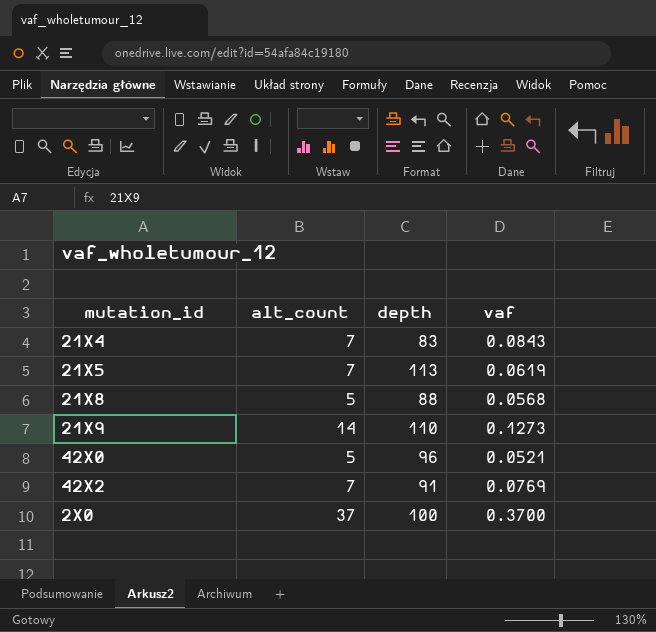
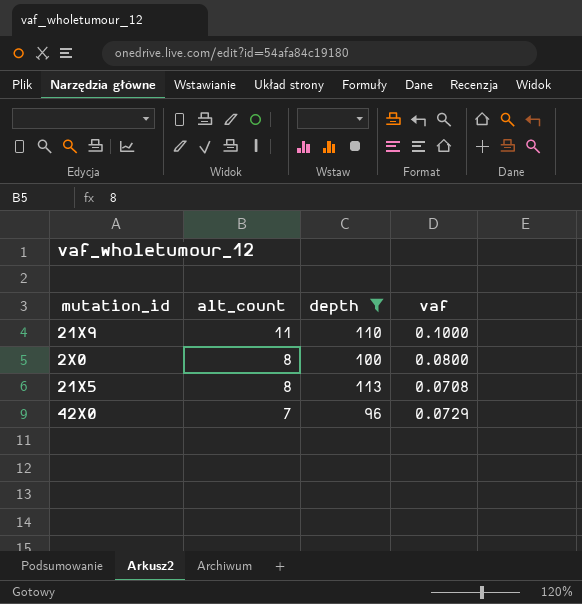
filter: none -> depth >= 96
row order: none -> alt_count descending
21X9 | alt_count: 14 -> 11
21X9 | vaf: 0.1273 -> 0.1000
2X0 | alt_count: 37 -> 8
2X0 | vaf: 0.3700 -> 0.0800
21X5 | alt_count: 7 -> 8
21X5 | vaf: 0.0619 -> 0.0708
42X0 | alt_count: 5 -> 7
42X0 | vaf: 0.0521 -> 0.0729

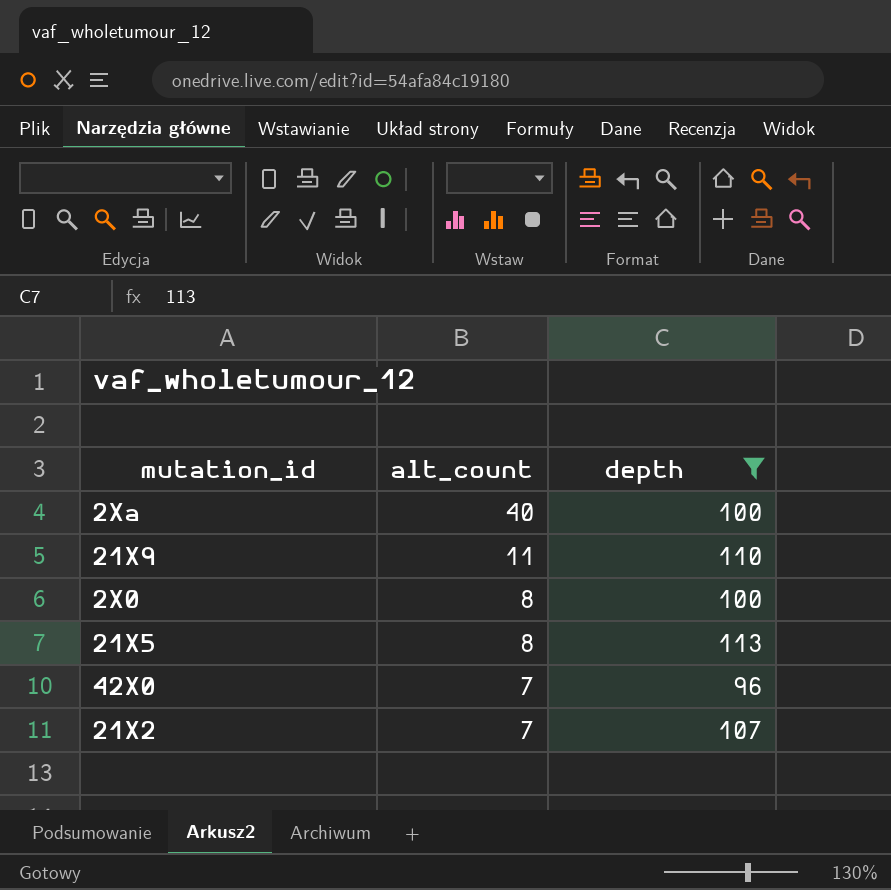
column vaf | formula: [alt_count] / [depth] -> none
row 2Xa: none -> 40 | 100
row 21X2: none -> 7 | 107

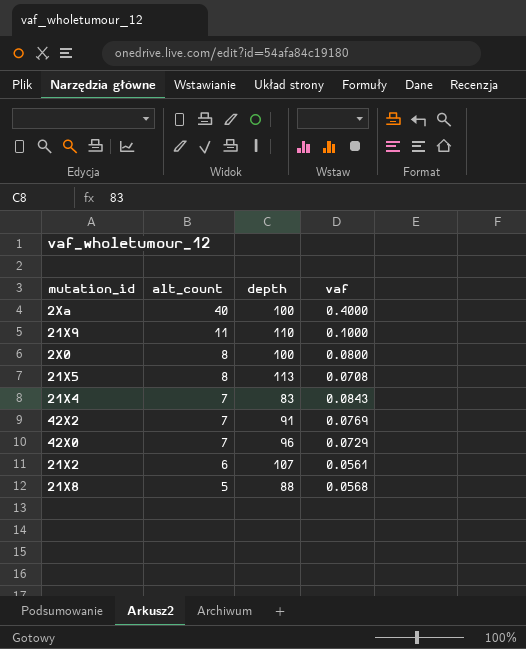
filter: depth >= 96 -> none
column vaf | formula: none -> [alt_count] / [depth]
21X2 | alt_count: 7 -> 6

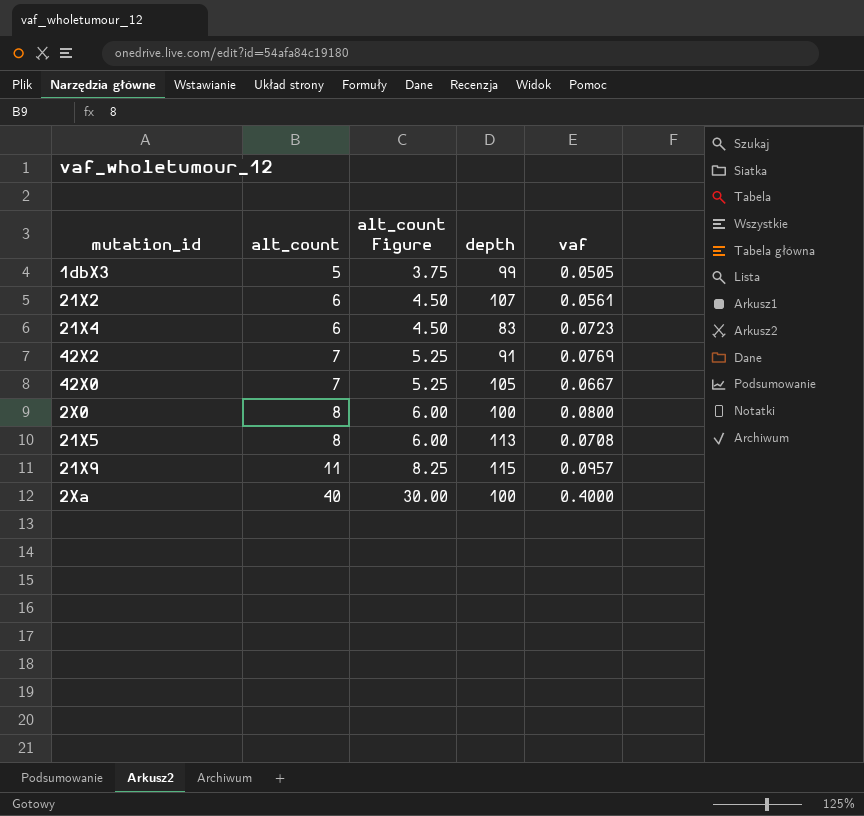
row order: alt_count descending -> alt_count ascending
column alt_count Figure | formula: none -> [alt_count] * 0.75
row 21X8: 5 | 88 | 0.0568 -> none
row 1dbX3: none -> 5 | 3.75 | 99 | 0.0505
21X4 | alt_count: 7 -> 6
21X4 | vaf: 0.0843 -> 0.0723
42X0 | depth: 96 -> 105
42X0 | vaf: 0.0729 -> 0.0667
21X9 | depth: 110 -> 115
21X9 | vaf: 0.1000 -> 0.0957

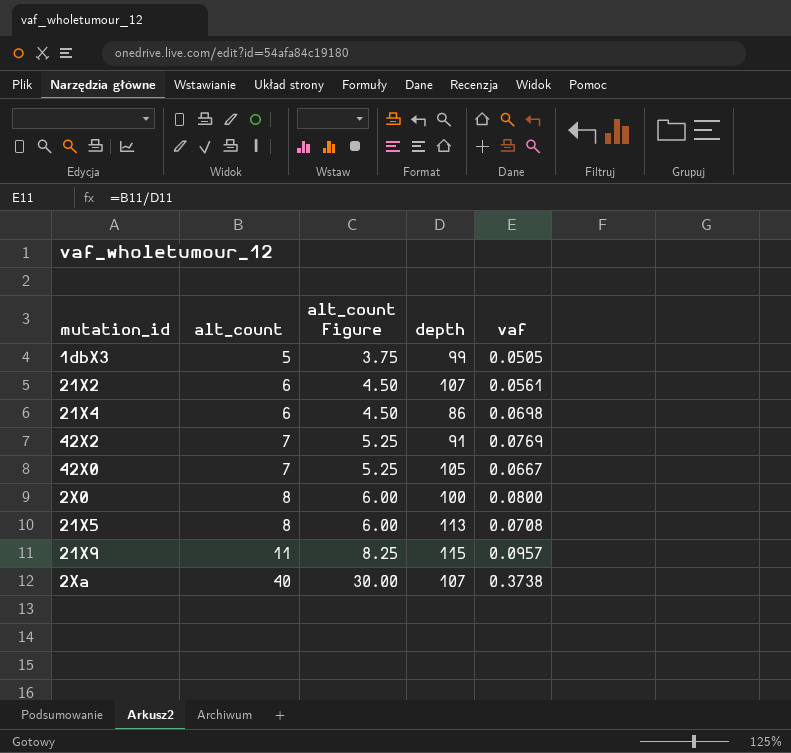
21X4 | depth: 83 -> 86
21X4 | vaf: 0.0723 -> 0.0698
2Xa | depth: 100 -> 107
2Xa | vaf: 0.4000 -> 0.3738

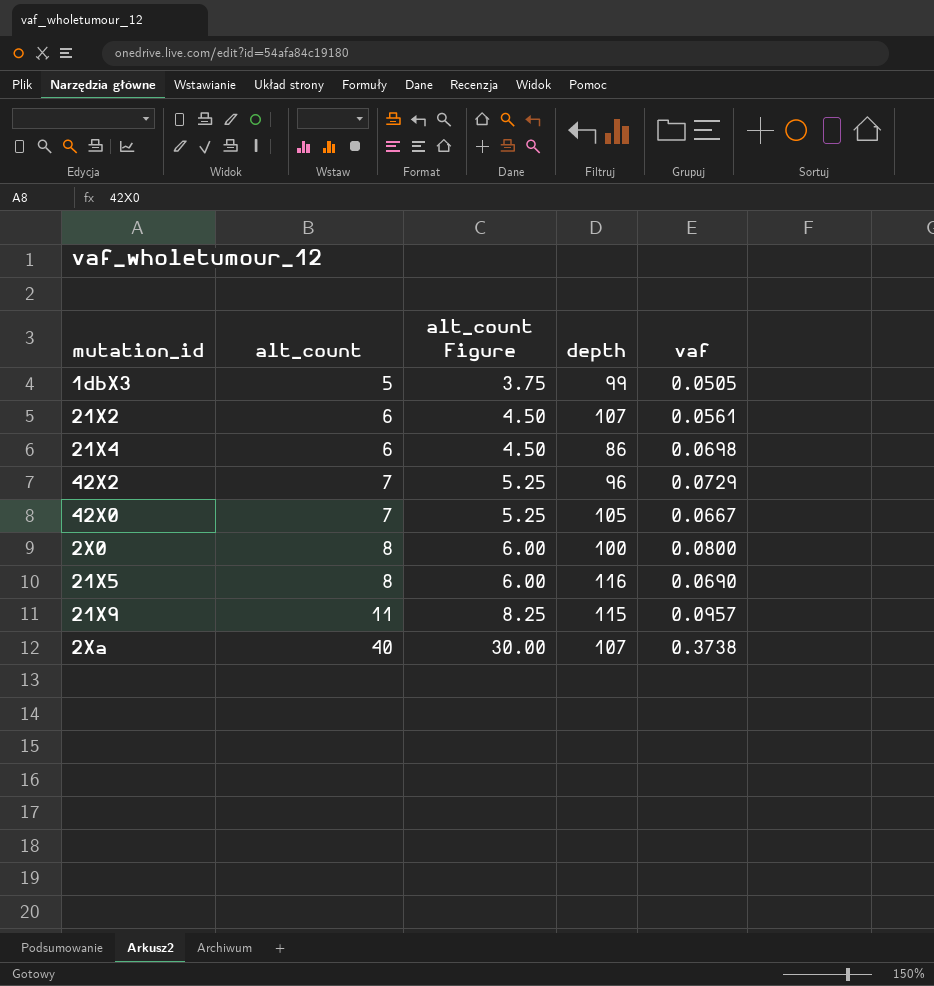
42X2 | depth: 91 -> 96
42X2 | vaf: 0.0769 -> 0.0729
21X5 | depth: 113 -> 116
21X5 | vaf: 0.0708 -> 0.0690

